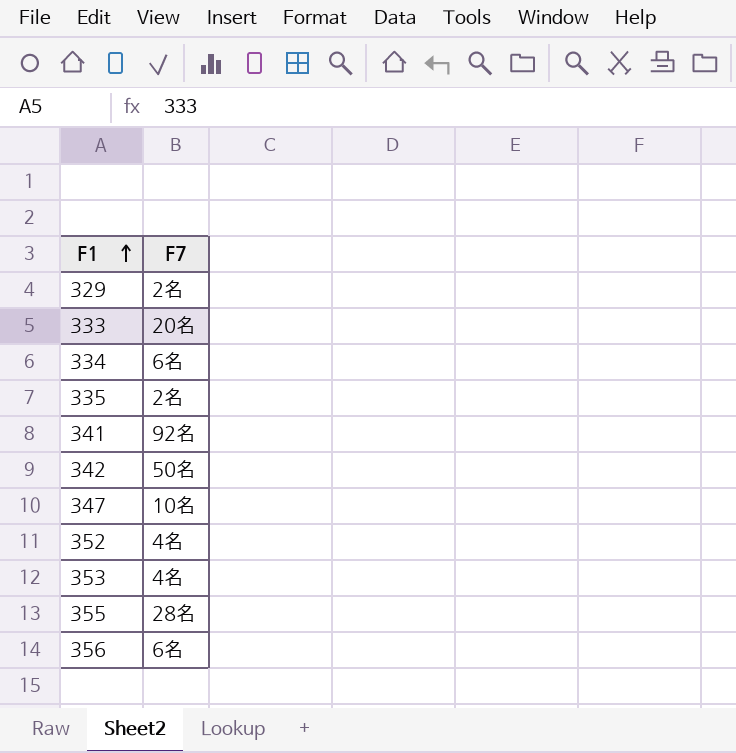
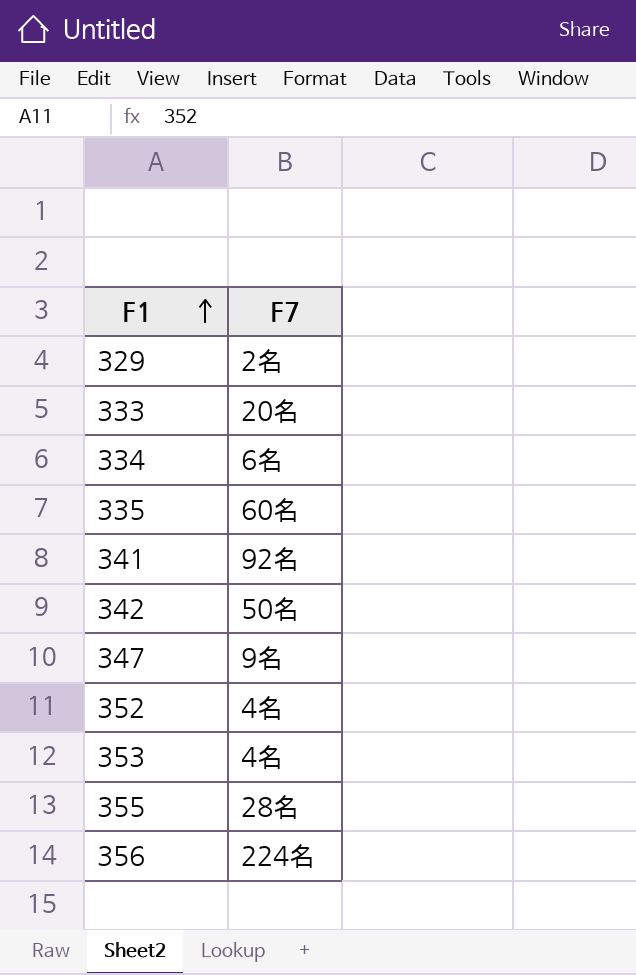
335 | F7: 2名 -> 60名
347 | F7: 10名 -> 9名
356 | F7: 6名 -> 224名

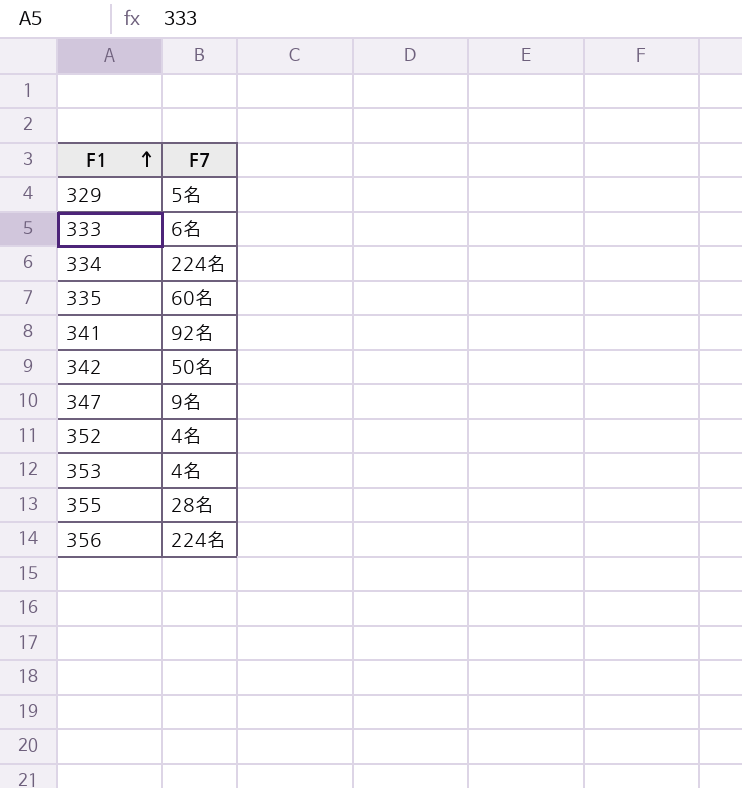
329 | F7: 2名 -> 5名
333 | F7: 20名 -> 6名
334 | F7: 6名 -> 224名

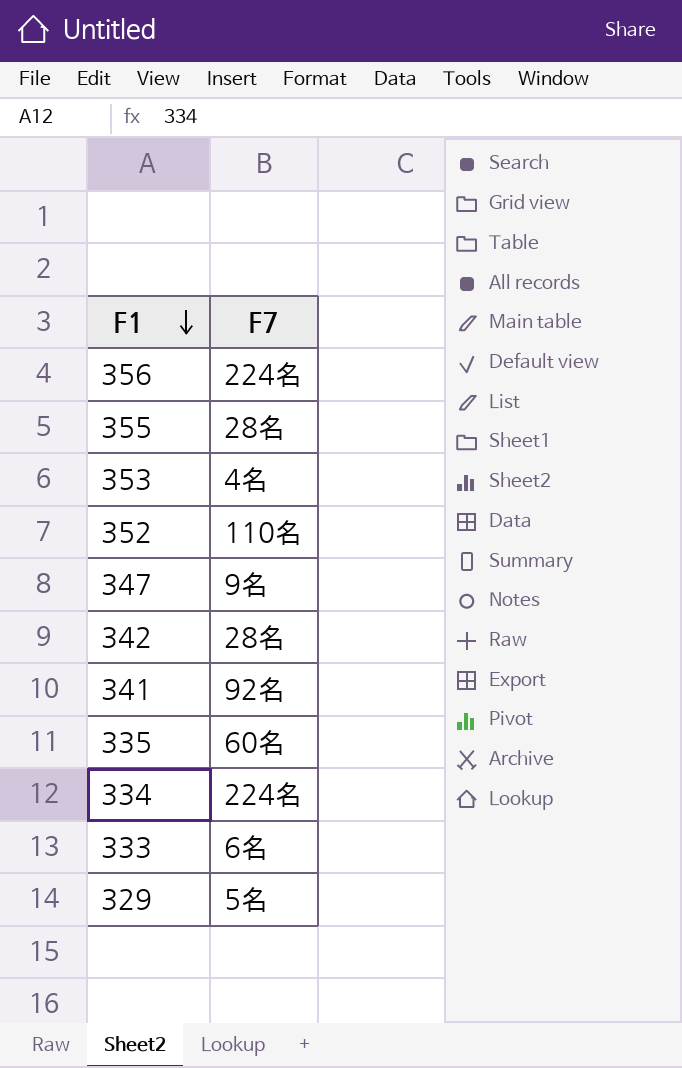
row order: F1 ascending -> F1 descending
352 | F7: 4名 -> 110名
342 | F7: 50名 -> 28名

